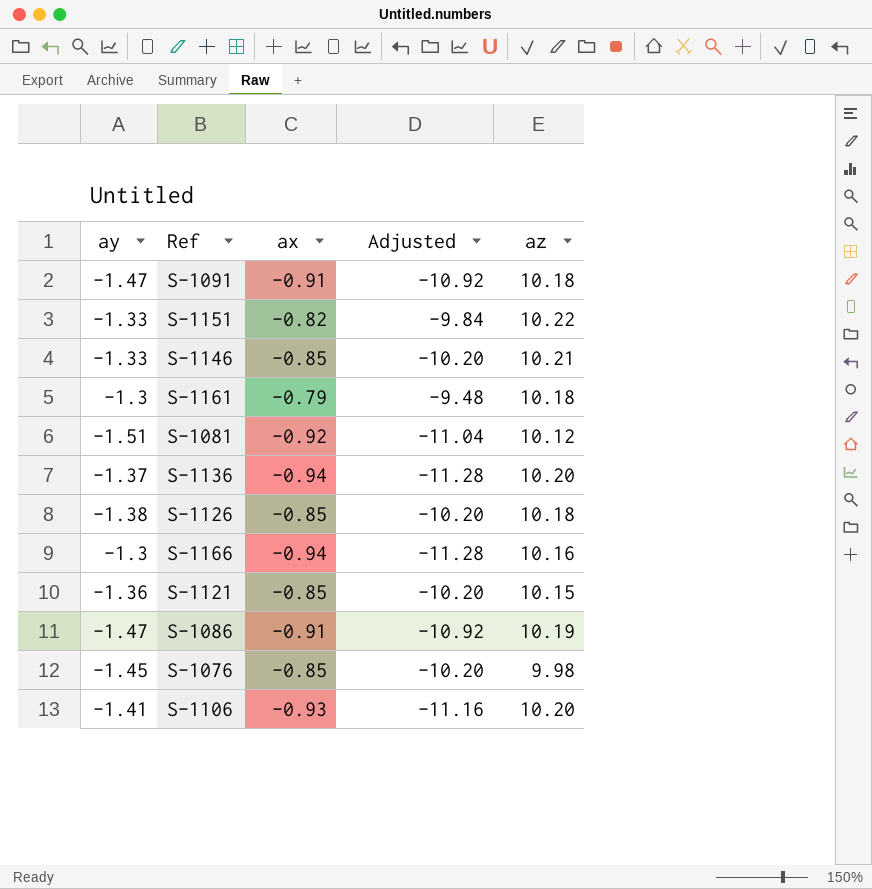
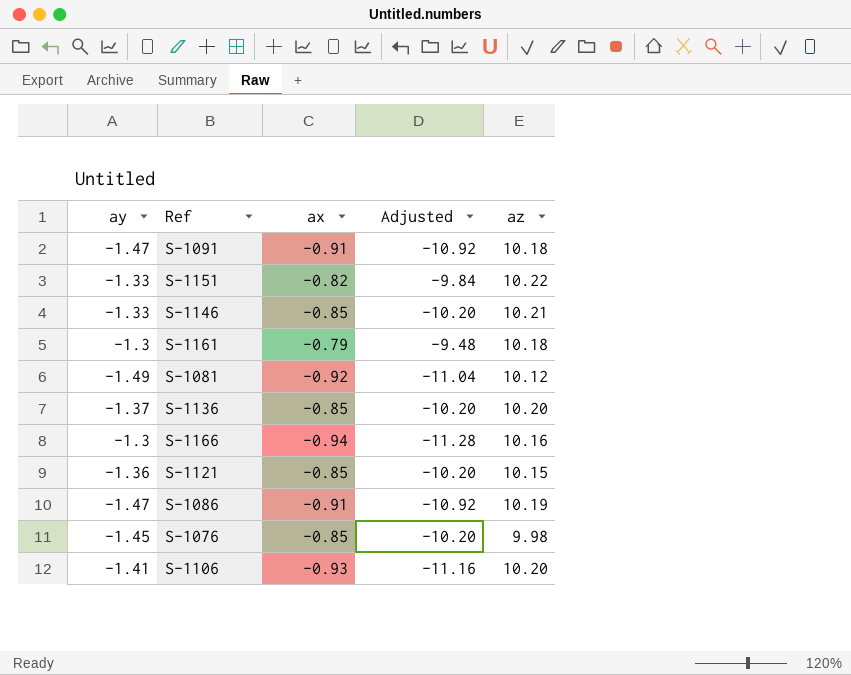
row S-1126: -1.38 | -0.85 | -10.20 | 10.18 -> none
S-1081 | ay: -1.51 -> -1.49
S-1136 | ax: -0.94 -> -0.85
S-1136 | Adjusted: -11.28 -> -10.20

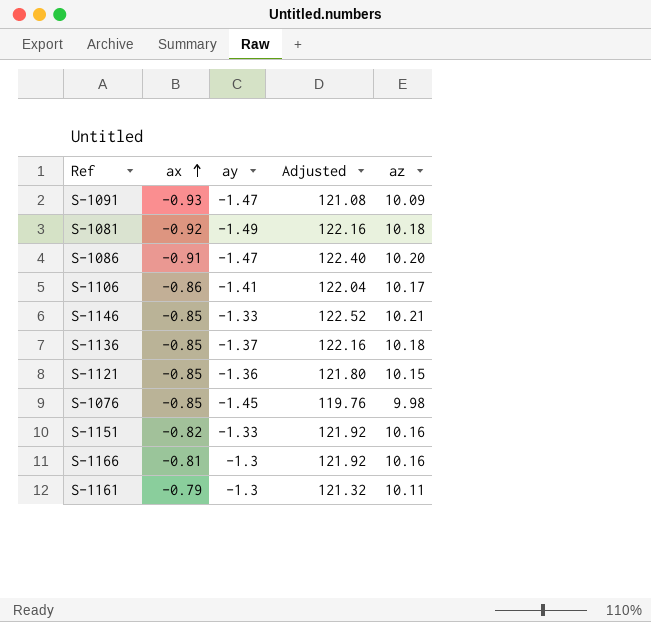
row order: none -> ax ascending
column ay | position: 1 -> 3
column Adjusted | formula: [ax] * 12 -> [az] * 12
S-1091 | ax: -0.91 -> -0.93
S-1091 | az: 10.18 -> 10.09
S-1081 | az: 10.12 -> 10.18
S-1086 | az: 10.19 -> 10.20
S-1106 | ax: -0.93 -> -0.86
S-1106 | az: 10.20 -> 10.17
S-1136 | az: 10.20 -> 10.18
S-1151 | az: 10.22 -> 10.16
S-1166 | ax: -0.94 -> -0.81
S-1161 | az: 10.18 -> 10.11

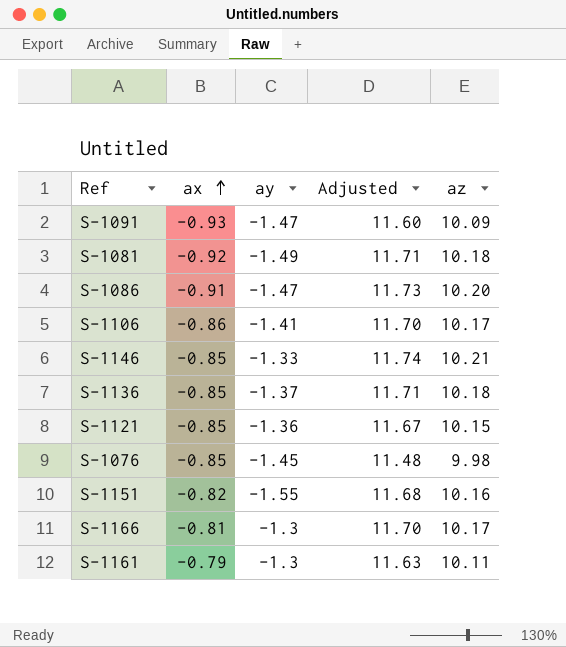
column Adjusted | formula: [az] * 12 -> [az] * 1.15
S-1151 | ay: -1.33 -> -1.55
S-1166 | az: 10.16 -> 10.17

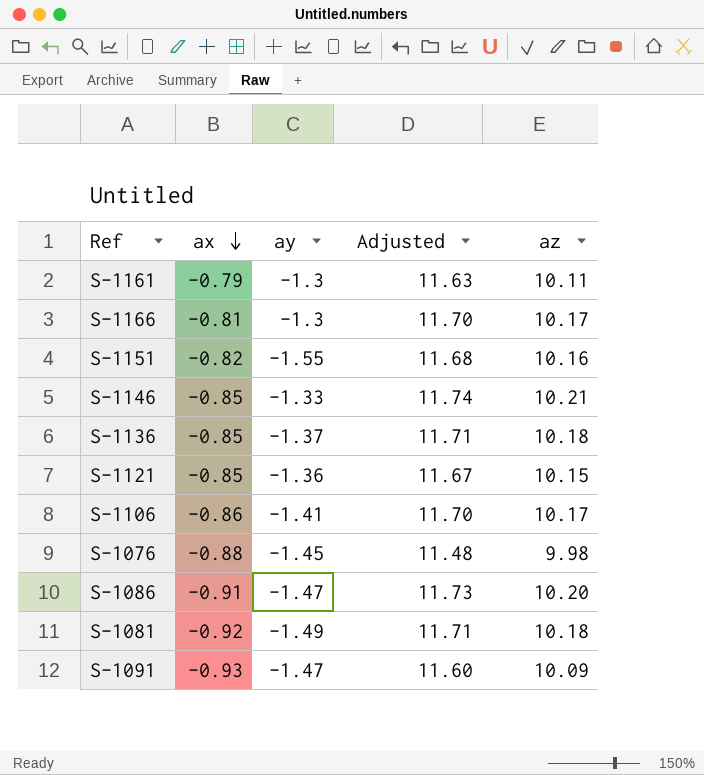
row order: ax ascending -> ax descending
S-1076 | ax: -0.85 -> -0.88

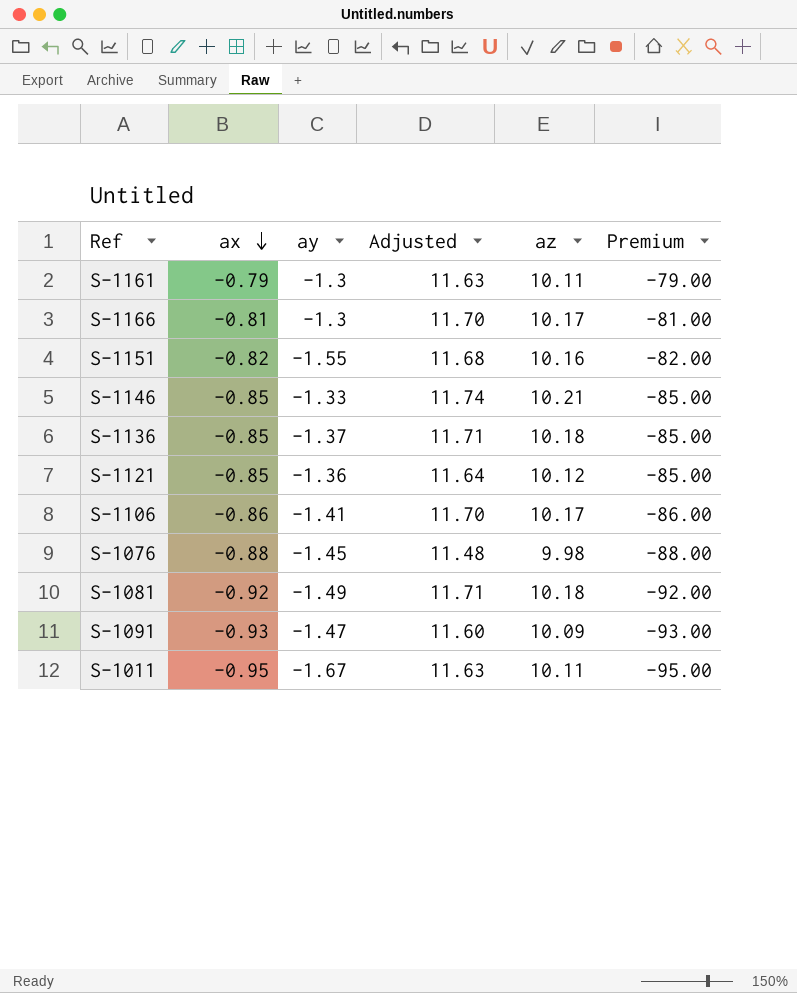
column Premium | formula: none -> [ax] * 100
row S-1086: -0.91 | -1.47 | 11.73 | 10.20 -> none
S-1121 | Adjusted: 11.67 -> 11.64
S-1121 | az: 10.15 -> 10.12
row S-1011: none -> -0.95 | -1.67 | 11.63 | 10.11 | -95.00

